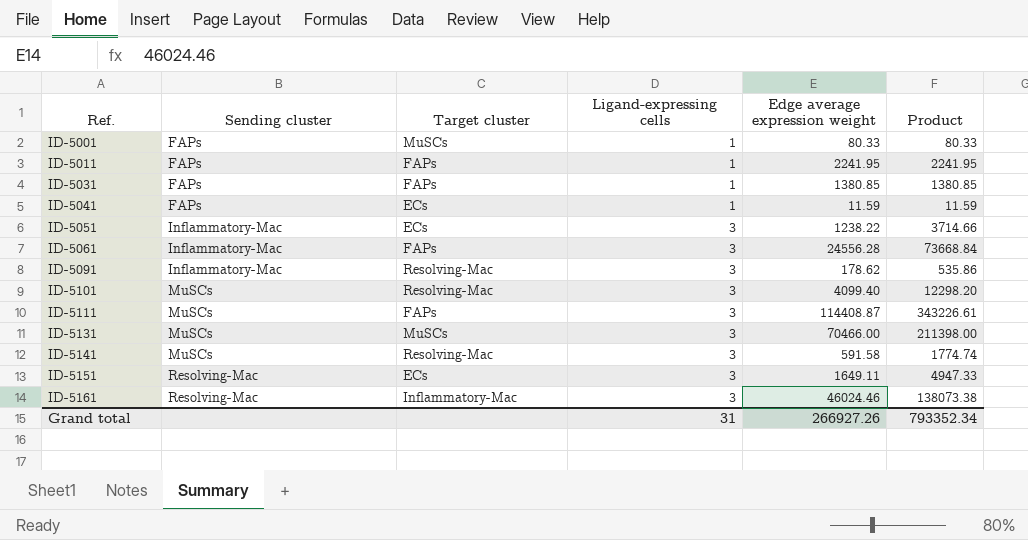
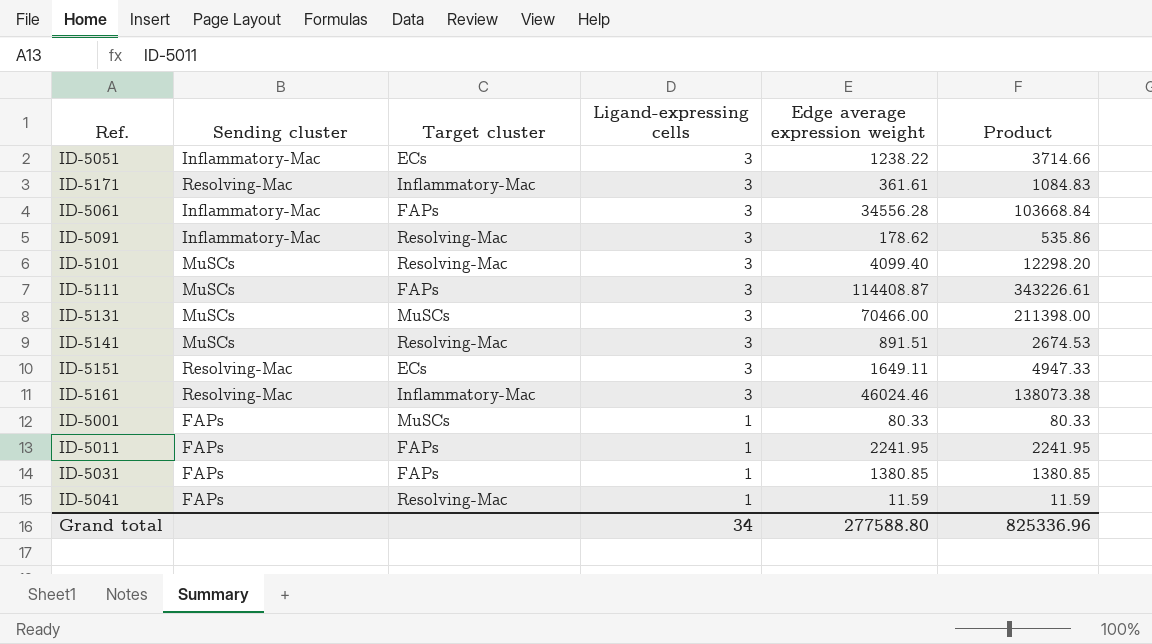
row order: Ref. ascending -> Ligand-expressing cells descending
row ID-5171: none -> Resolving-Mac | Inflammatory-Mac | 3 | 361.61 | 1084.83
ID-5061 | Edge average expression weight: 24556.28 -> 34556.28
ID-5061 | Product: 73668.84 -> 103668.84
ID-5141 | Edge average expression weight: 591.58 -> 891.51
ID-5141 | Product: 1774.74 -> 2674.53
ID-5041 | Target cluster: ECs -> Resolving-Mac
Grand total | Ligand-expressing cells: 31 -> 34
Grand total | Edge average expression weight: 266927.26 -> 277588.80
Grand total | Product: 793352.34 -> 825336.96

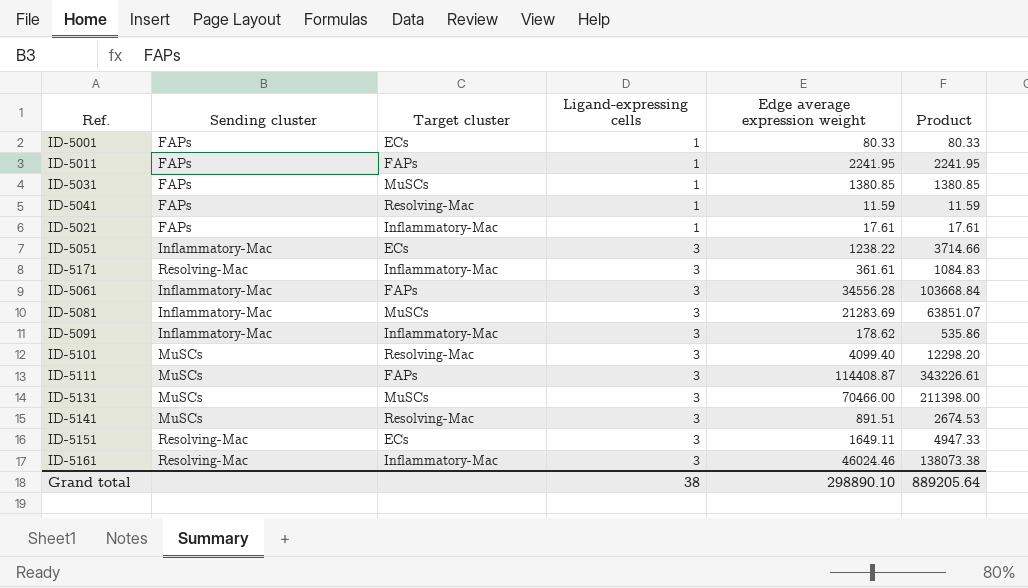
row order: Ligand-expressing cells descending -> Ligand-expressing cells ascending
ID-5001 | Target cluster: MuSCs -> ECs
ID-5031 | Target cluster: FAPs -> MuSCs
row ID-5021: none -> FAPs | Inflammatory-Mac | 1 | 17.61 | 17.61
row ID-5081: none -> Inflammatory-Mac | MuSCs | 3 | 21283.69 | 63851.07
ID-5091 | Target cluster: Resolving-Mac -> Inflammatory-Mac
Grand total | Ligand-expressing cells: 34 -> 38
Grand total | Edge average expression weight: 277588.80 -> 298890.10
Grand total | Product: 825336.96 -> 889205.64

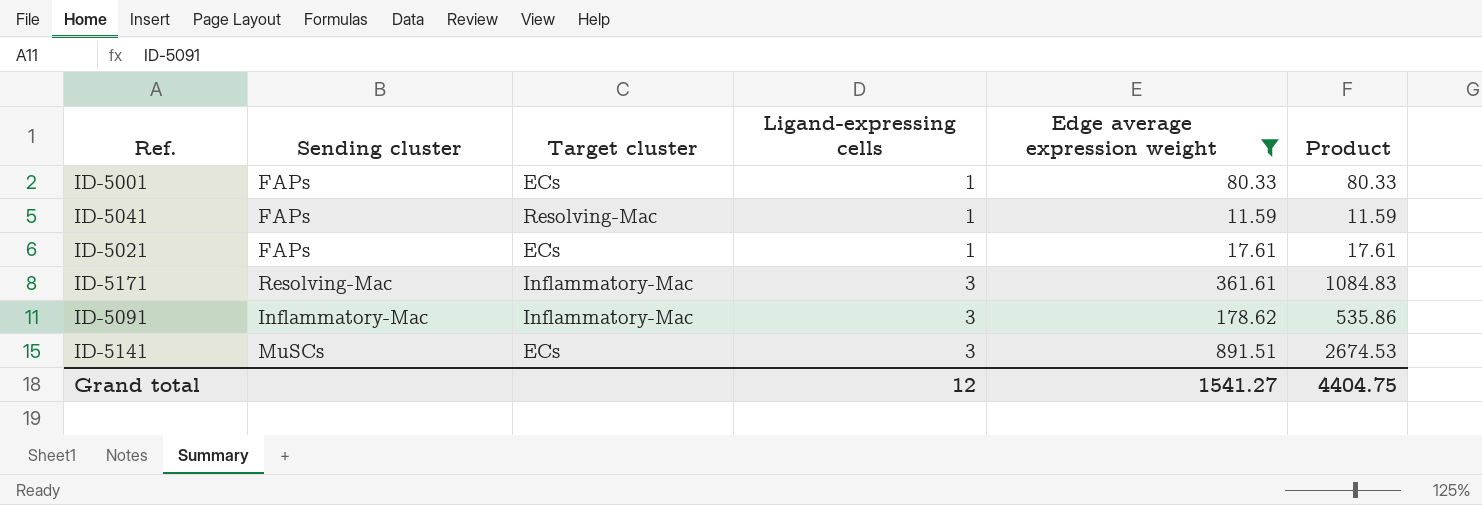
filter: none -> Edge average expression weight <= 891.51
ID-5021 | Target cluster: Inflammatory-Mac -> ECs
ID-5141 | Target cluster: Resolving-Mac -> ECs
Grand total | Ligand-expressing cells: 38 -> 12
Grand total | Edge average expression weight: 298890.10 -> 1541.27
Grand total | Product: 889205.64 -> 4404.75

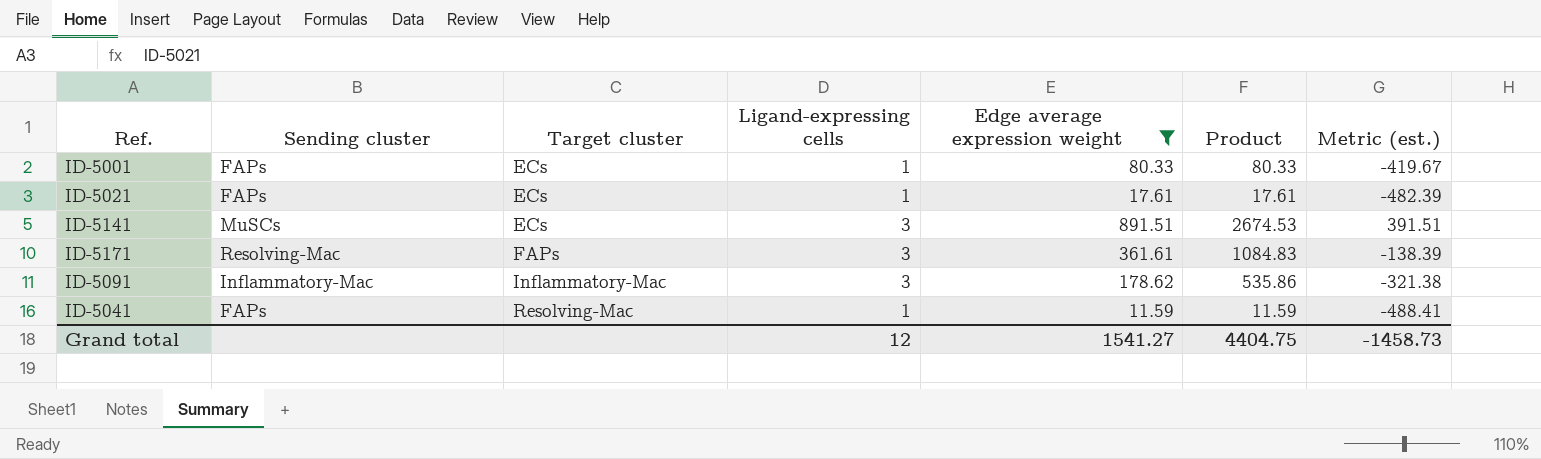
row order: Ligand-expressing cells ascending -> Target cluster ascending
column Metric (est.) | formula: none -> [Edge average expression weight] - 500
ID-5171 | Target cluster: Inflammatory-Mac -> FAPs

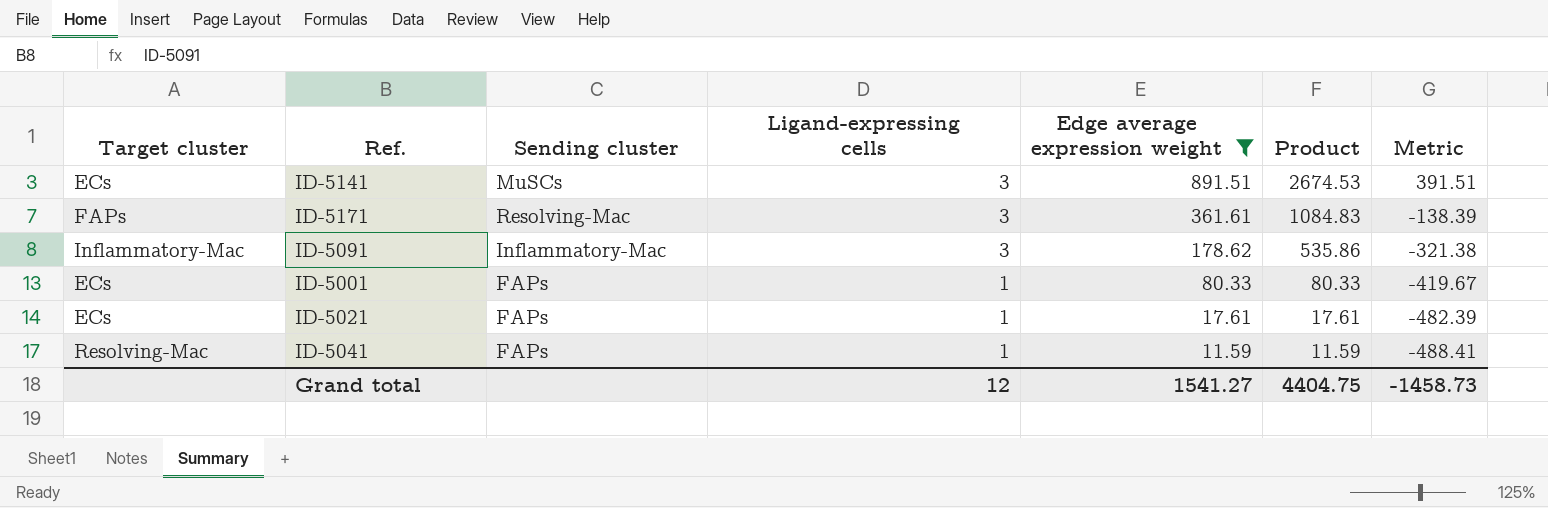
row order: Target cluster ascending -> Ligand-expressing cells descending
column Target cluster | position: 3 -> 1
column name: Metric (est.) -> Metric

